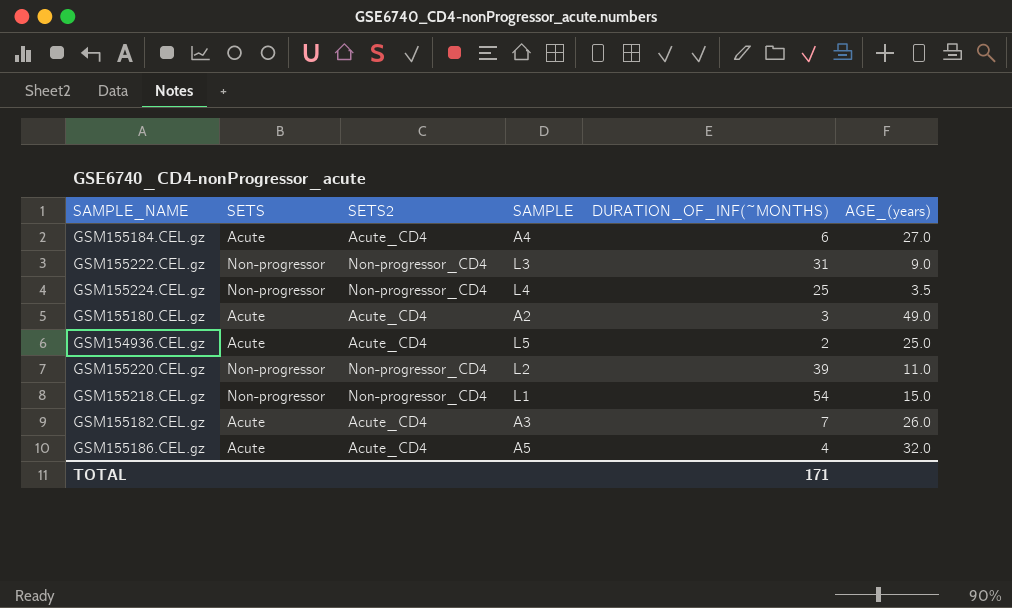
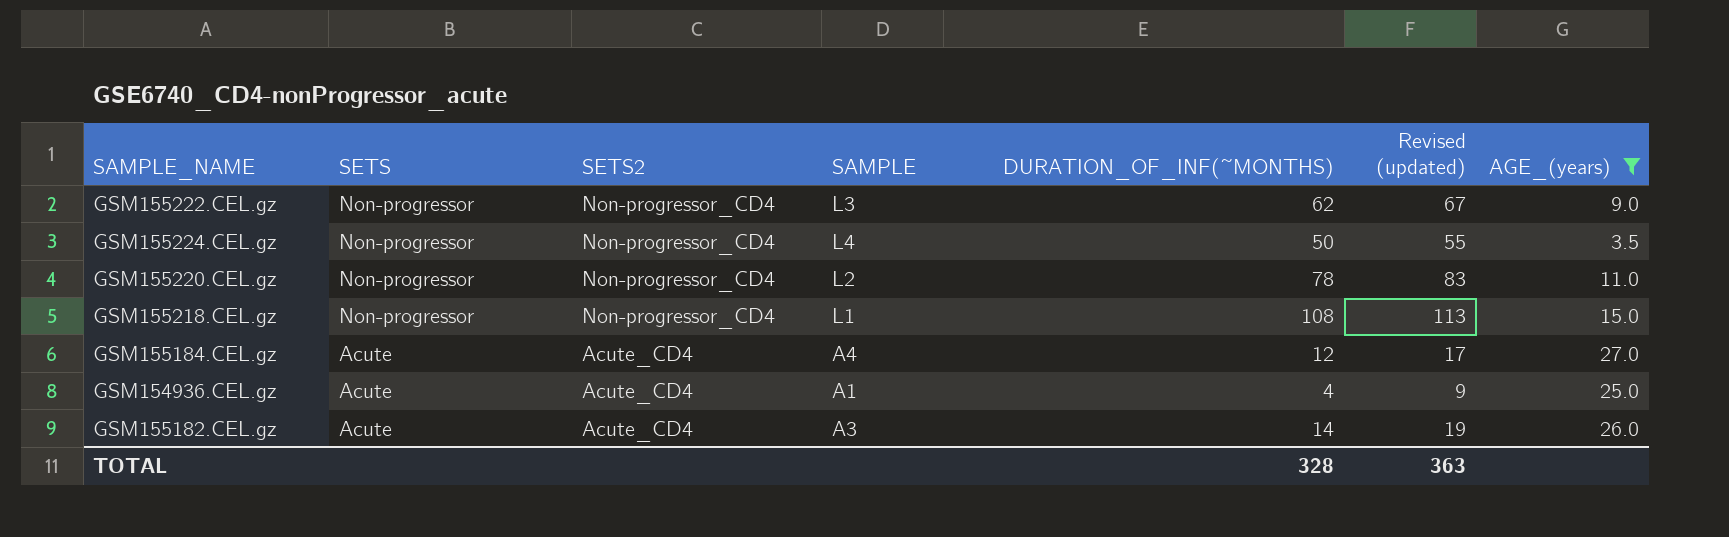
filter: none -> AGE_(years) <= 27.0
row order: none -> SETS descending
column Revised (updated) | formula: none -> [DURATION_OF_INF(~MONTHS)] + 5
GSM155222.CEL.gz | DURATION_OF_INF(~MONTHS): 31 -> 62
GSM155224.CEL.gz | DURATION_OF_INF(~MONTHS): 25 -> 50
GSM155220.CEL.gz | DURATION_OF_INF(~MONTHS): 39 -> 78
GSM155218.CEL.gz | DURATION_OF_INF(~MONTHS): 54 -> 108
GSM155184.CEL.gz | DURATION_OF_INF(~MONTHS): 6 -> 12
GSM154936.CEL.gz | SAMPLE: L5 -> A1
GSM154936.CEL.gz | DURATION_OF_INF(~MONTHS): 2 -> 4
GSM155182.CEL.gz | DURATION_OF_INF(~MONTHS): 7 -> 14
TOTAL | DURATION_OF_INF(~MONTHS): 171 -> 328

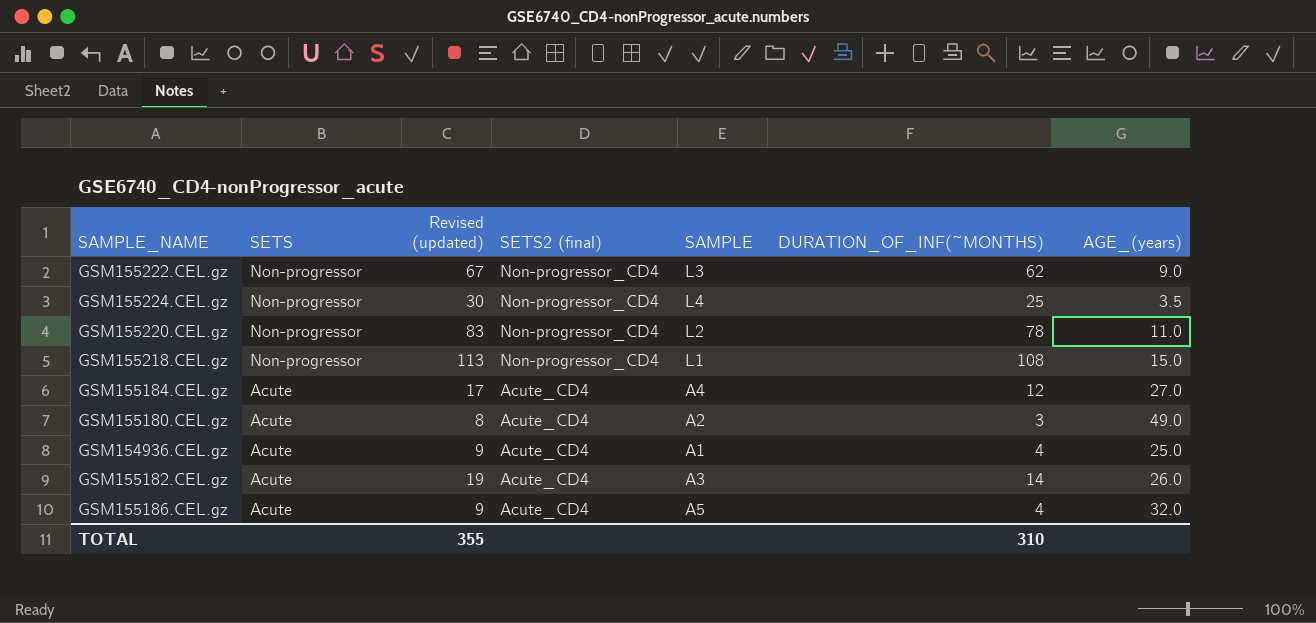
filter: AGE_(years) <= 27.0 -> none
column Revised (updated) | position: 6 -> 3
column name: SETS2 -> SETS2 (final)
GSM155224.CEL.gz | Revised (updated): 55 -> 30
GSM155224.CEL.gz | DURATION_OF_INF(~MONTHS): 50 -> 25
TOTAL | Revised (updated): 363 -> 355
TOTAL | DURATION_OF_INF(~MONTHS): 328 -> 310

